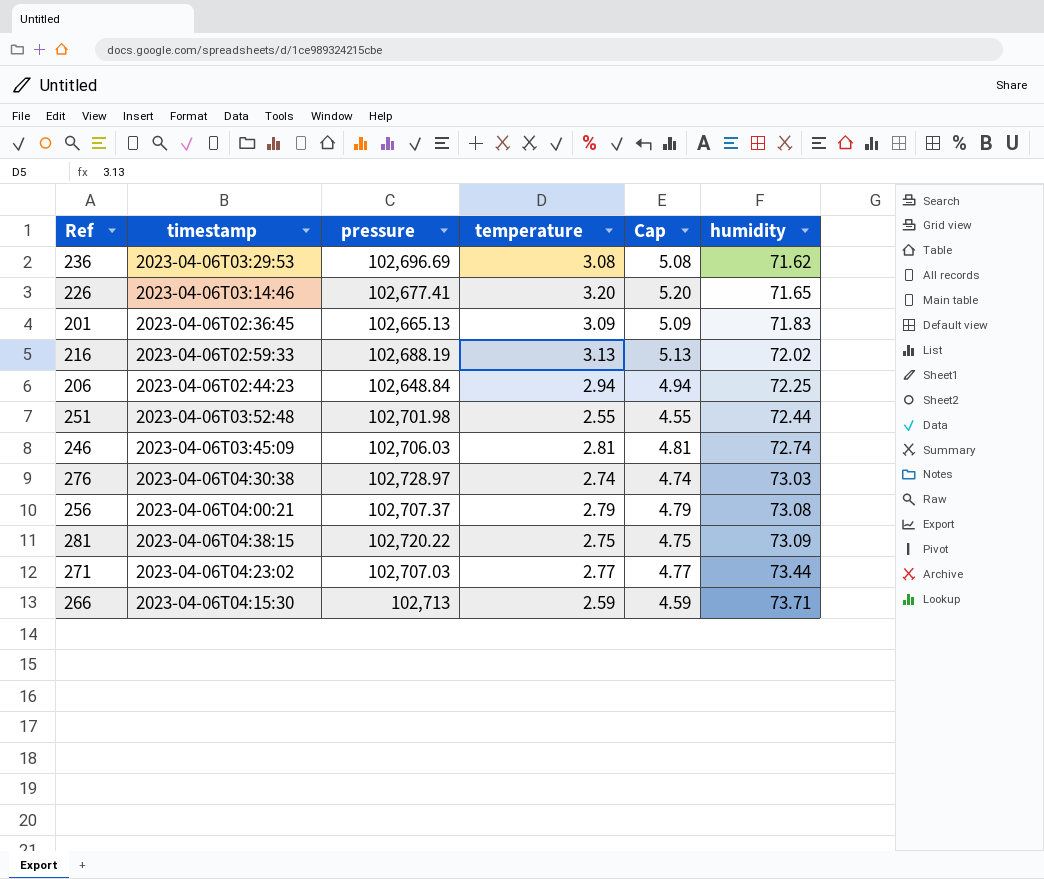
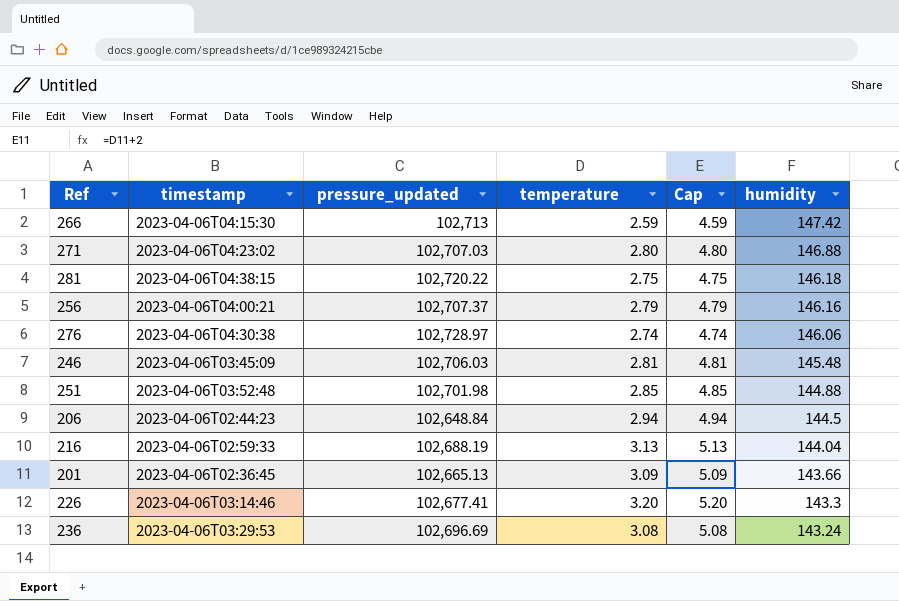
row order: humidity ascending -> humidity descending
column name: pressure -> pressure_updated
266 | humidity: 73.71 -> 147.42
271 | temperature: 2.77 -> 2.80
271 | Cap: 4.77 -> 4.80
271 | humidity: 73.44 -> 146.88
281 | humidity: 73.09 -> 146.18
256 | humidity: 73.08 -> 146.16
276 | humidity: 73.03 -> 146.06
246 | humidity: 72.74 -> 145.48
251 | temperature: 2.55 -> 2.85
251 | Cap: 4.55 -> 4.85
251 | humidity: 72.44 -> 144.88
206 | humidity: 72.25 -> 144.5
216 | humidity: 72.02 -> 144.04
201 | humidity: 71.83 -> 143.66
226 | humidity: 71.65 -> 143.3
236 | humidity: 71.62 -> 143.24

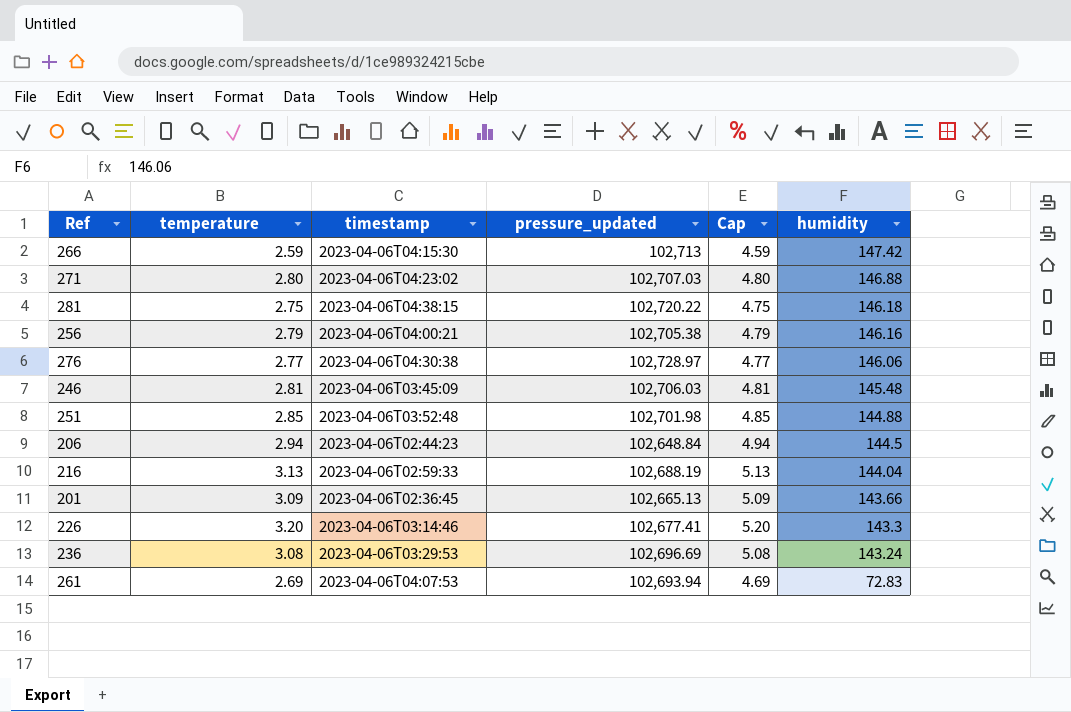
column temperature | position: 4 -> 2
256 | pressure_updated: 102,707.37 -> 102,705.38
276 | temperature: 2.74 -> 2.77
276 | Cap: 4.74 -> 4.77
row 261: none -> 2.69 | 2023-04-06T04:07:53 | 102,693.94 | 4.69 | 72.83

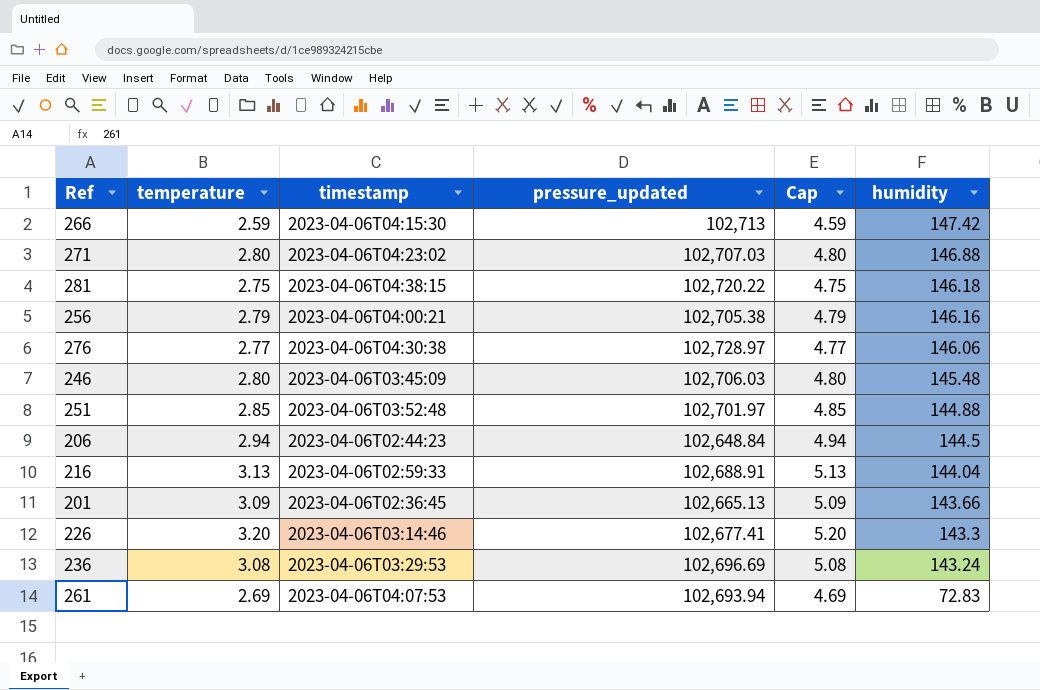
246 | temperature: 2.81 -> 2.80
246 | Cap: 4.81 -> 4.80
251 | pressure_updated: 102,701.98 -> 102,701.97
216 | pressure_updated: 102,688.19 -> 102,688.91

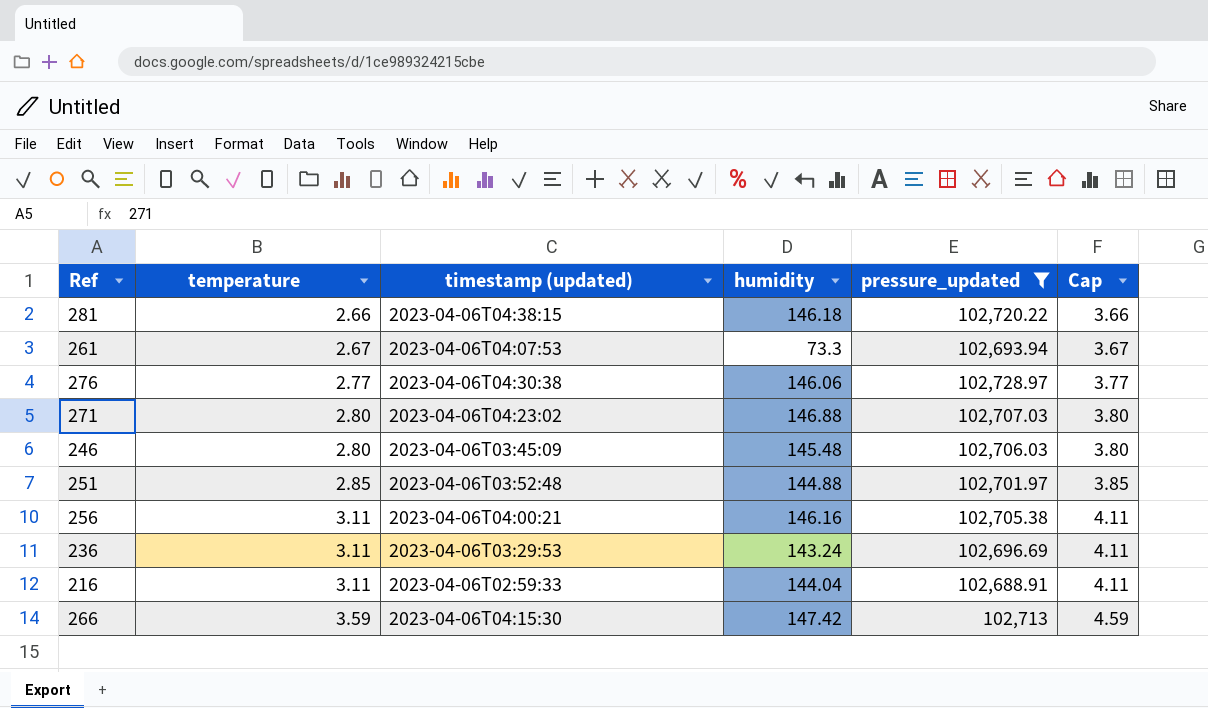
filter: none -> pressure_updated >= 102,688.91
row order: humidity descending -> temperature ascending
column name: timestamp -> timestamp (updated)
column humidity | position: 6 -> 4
column Cap | formula: [temperature] + 2 -> [temperature] + 1
281 | temperature: 2.75 -> 2.66
261 | temperature: 2.69 -> 2.67
261 | humidity: 72.83 -> 73.3
256 | temperature: 2.79 -> 3.11
236 | temperature: 3.08 -> 3.11
216 | temperature: 3.13 -> 3.11
266 | temperature: 2.59 -> 3.59

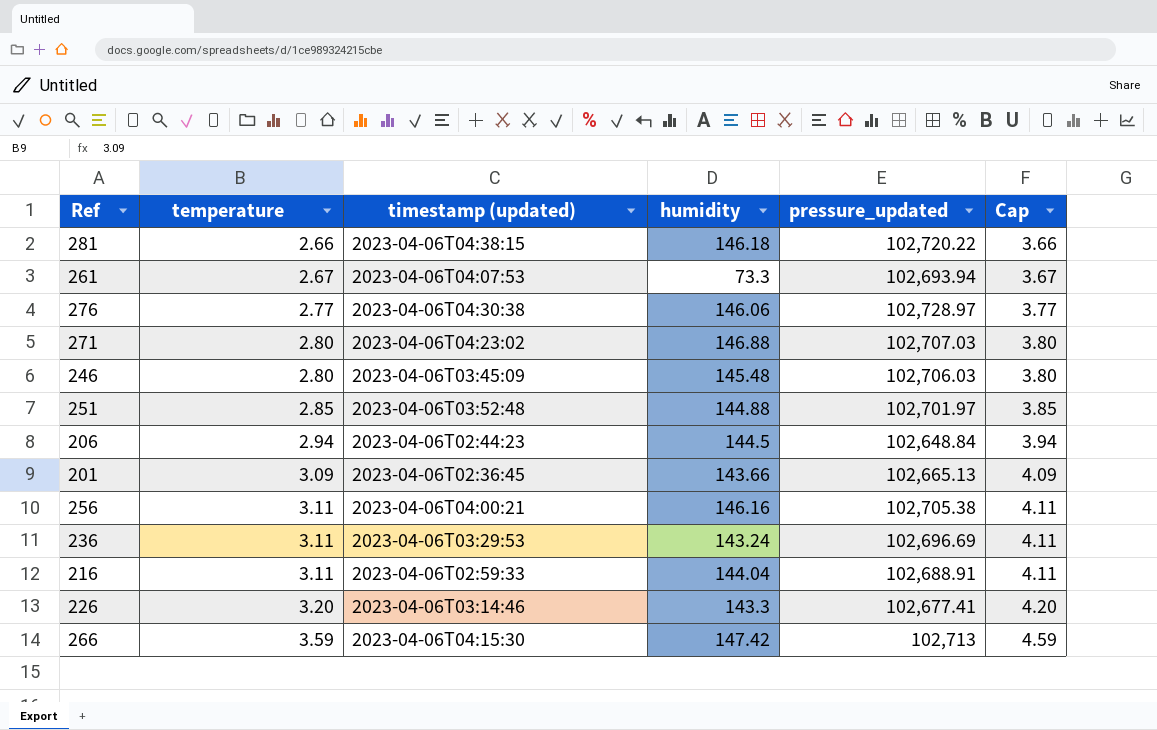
filter: pressure_updated >= 102,688.91 -> none

